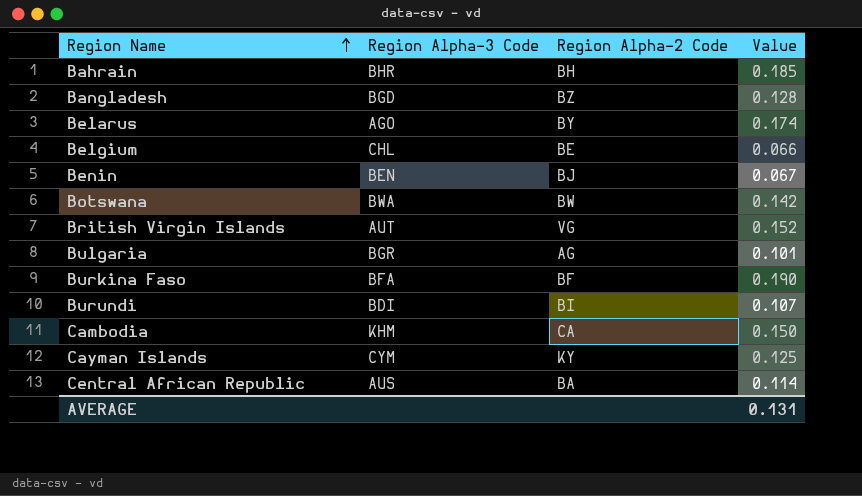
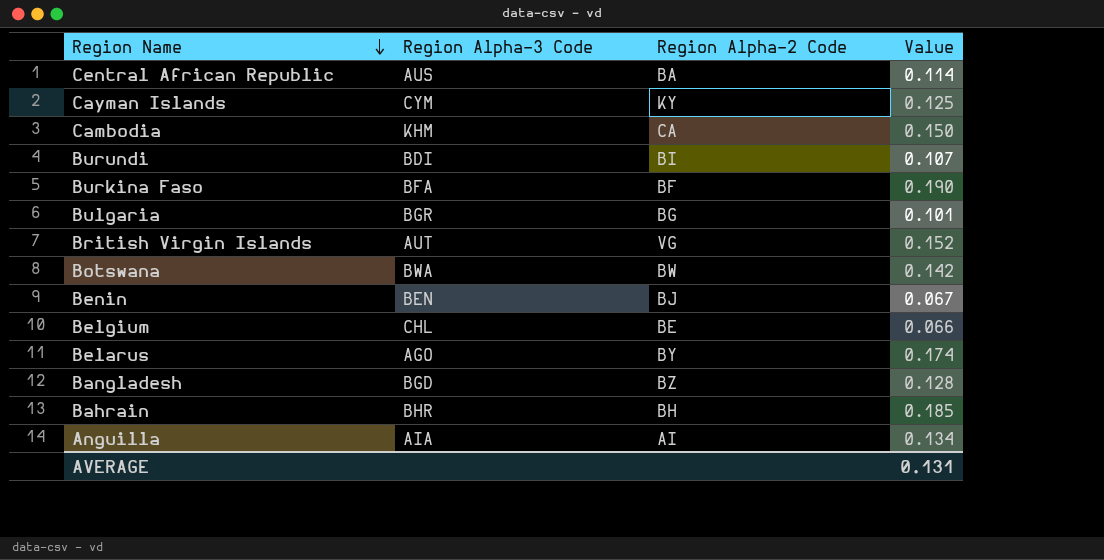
row order: Region Name ascending -> Region Name descending
Bulgaria | Region Alpha-2 Code: AG -> BG
row Anguilla: none -> AIA | AI | 0.134

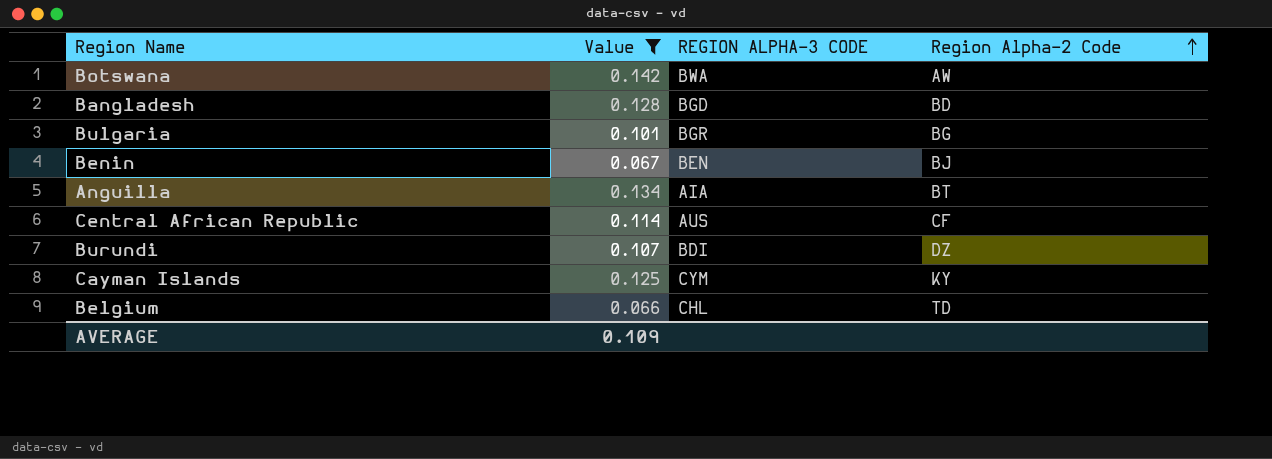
filter: none -> Value <= 0.142
row order: Region Name descending -> Region Alpha-2 Code ascending
column Value | position: 4 -> 2
column name: Region Alpha-3 Code -> REGION ALPHA-3 CODE
Botswana | Region Alpha-2 Code: BW -> AW
Bangladesh | Region Alpha-2 Code: BZ -> BD
Anguilla | Region Alpha-2 Code: AI -> BT
Central African Republic | Region Alpha-2 Code: BA -> CF
Burundi | Region Alpha-2 Code: BI -> DZ
Belgium | Region Alpha-2 Code: BE -> TD
AVERAGE | Value: 0.131 -> 0.109

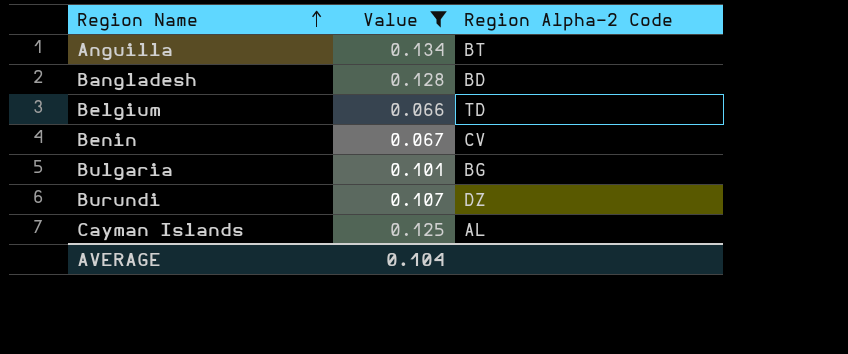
row order: Region Alpha-2 Code ascending -> Region Name ascending
column REGION ALPHA-3 CODE | position: 3 -> none
row Botswana: 0.142 | BWA | AW -> none
row Central African Republic: 0.114 | AUS | CF -> none
Benin | Region Alpha-2 Code: BJ -> CV
Cayman Islands | Region Alpha-2 Code: KY -> AL
AVERAGE | Value: 0.109 -> 0.104

